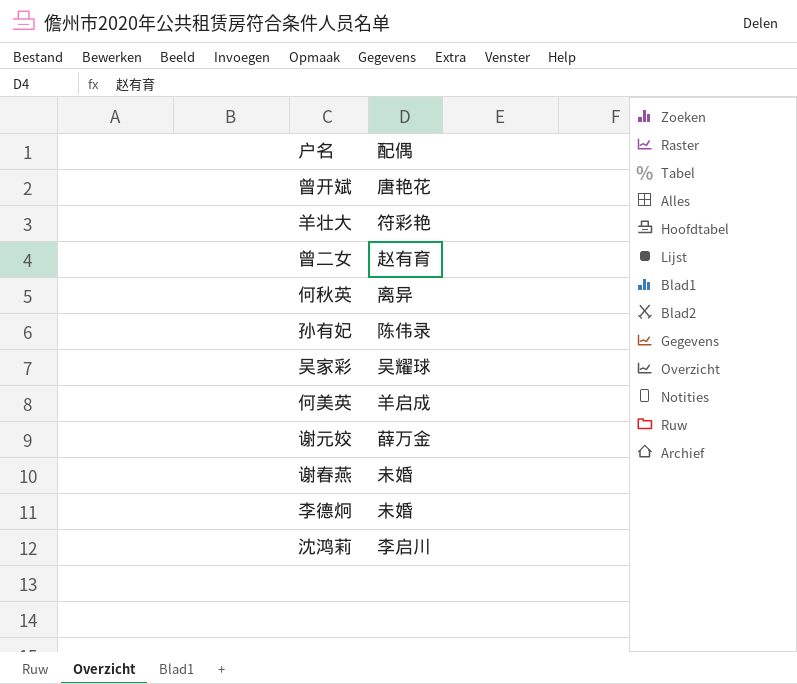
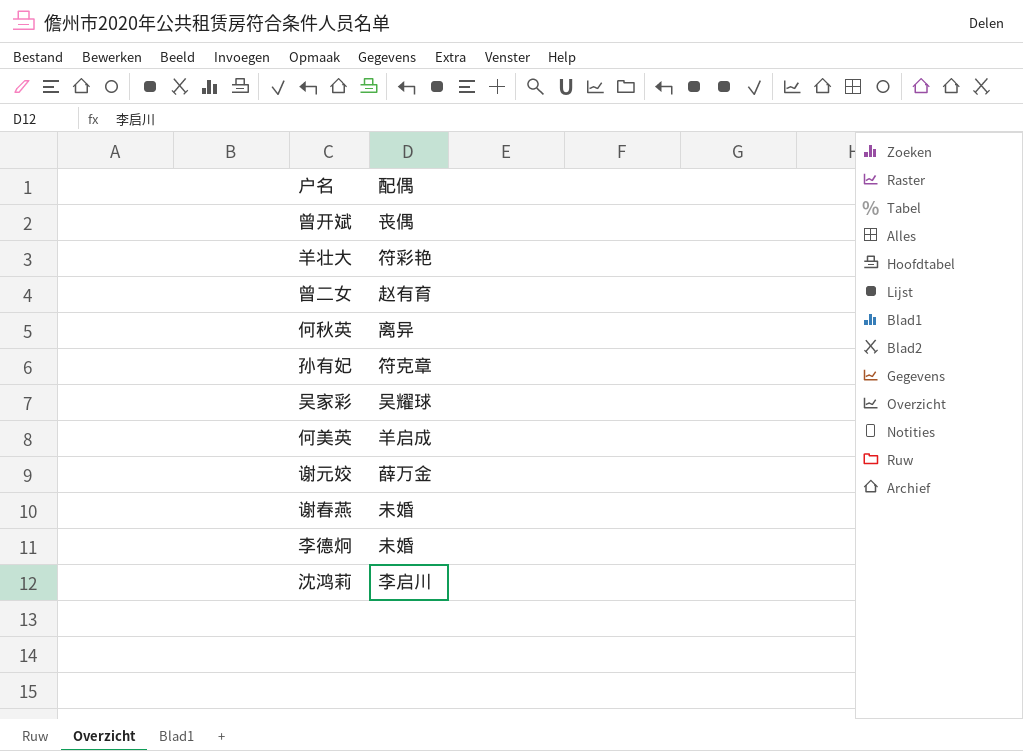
曾开斌 | 配偶: 唐艳花 -> 丧偶
孙有妃 | 配偶: 陈伟录 -> 符克章

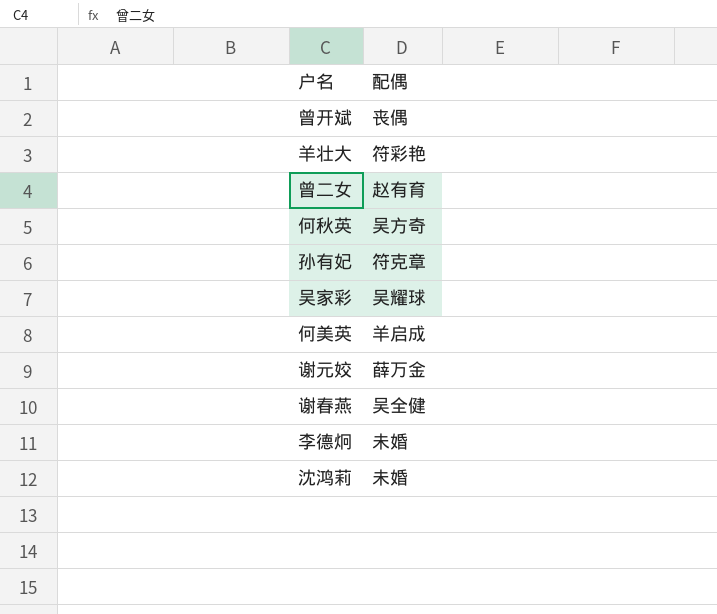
何秋英 | 配偶: 离异 -> 吴方奇
谢春燕 | 配偶: 未婚 -> 吴全健
沈鸿莉 | 配偶: 李启川 -> 未婚

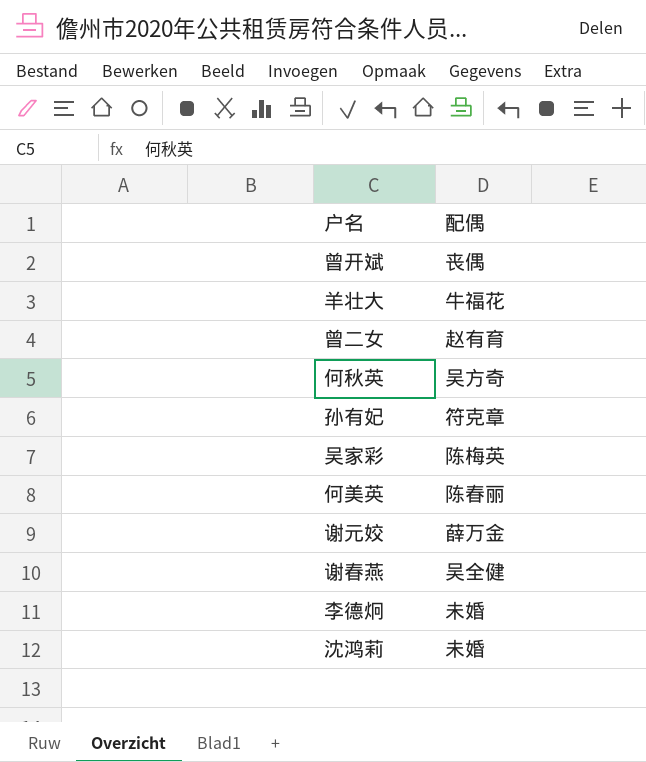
羊壮大 | 配偶: 符彩艳 -> 牛福花
吴家彩 | 配偶: 吴耀球 -> 陈梅英
何美英 | 配偶: 羊启成 -> 陈春丽

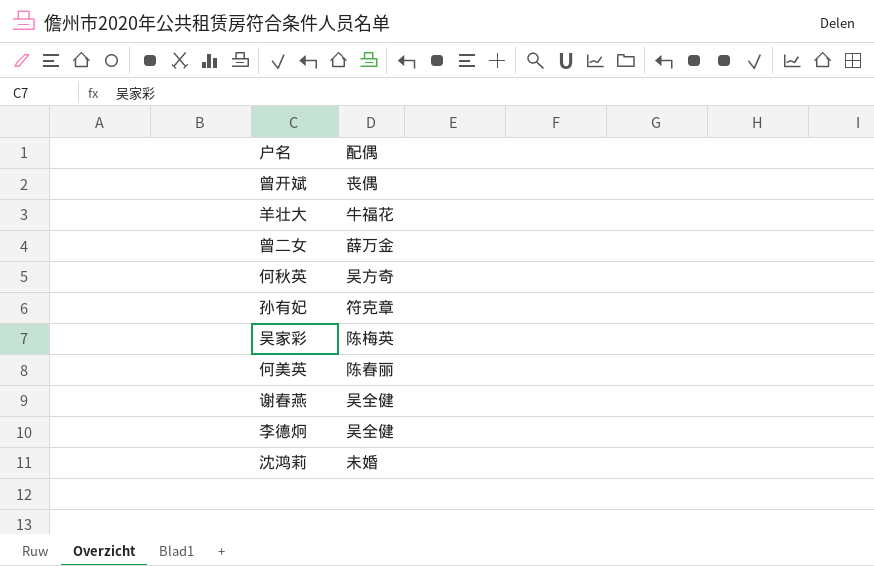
row 谢元姣: 薛万金 -> none
曾二女 | 配偶: 赵有育 -> 薛万金
李德炯 | 配偶: 未婚 -> 吴全健

